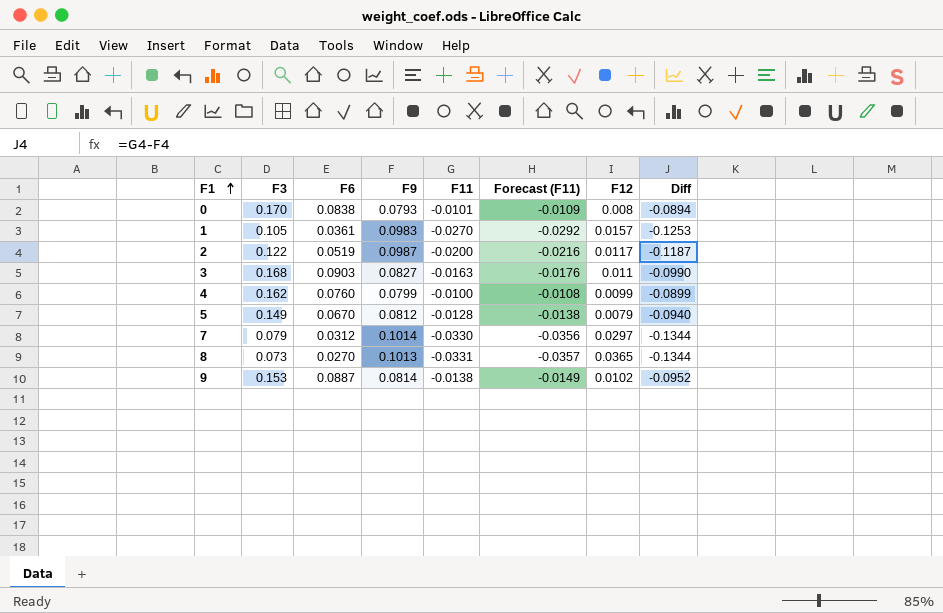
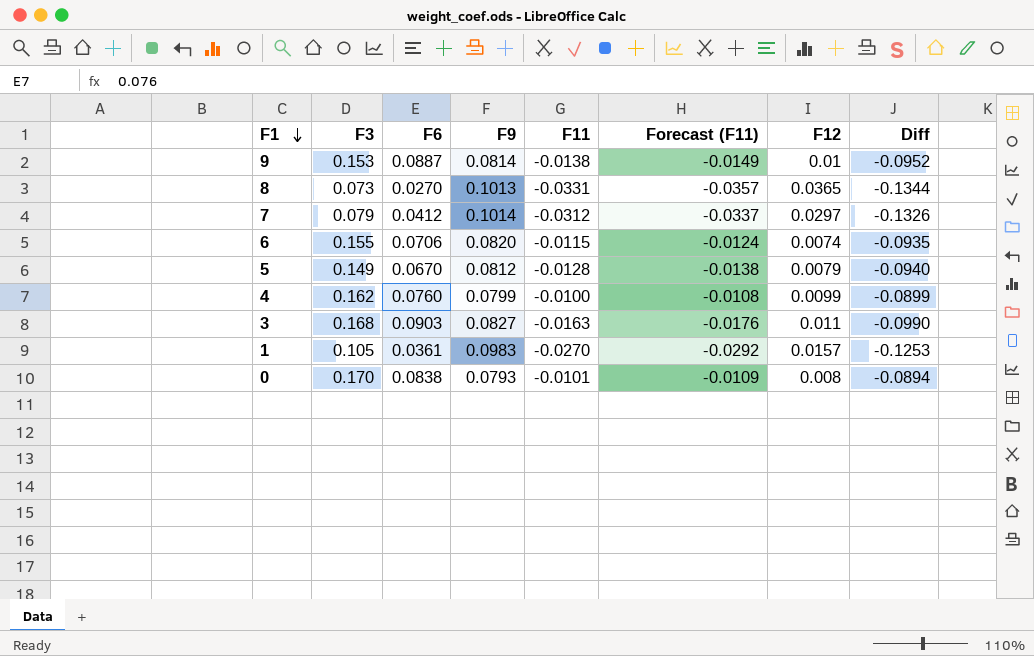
row order: F1 ascending -> F1 descending
row 2: 0.122 | 0.0519 | 0.0987 | -0.0200 | -0.0216 | 0.0117 | -0.1187 -> none
9 | F12: 0.0102 -> 0.01
7 | F6: 0.0312 -> 0.0412
7 | F11: -0.0330 -> -0.0312
7 | Forecast (F11): -0.0356 -> -0.0337
7 | Diff: -0.1344 -> -0.1326
row 6: none -> 0.155 | 0.0706 | 0.0820 | -0.0115 | -0.0124 | 0.0074 | -0.0935

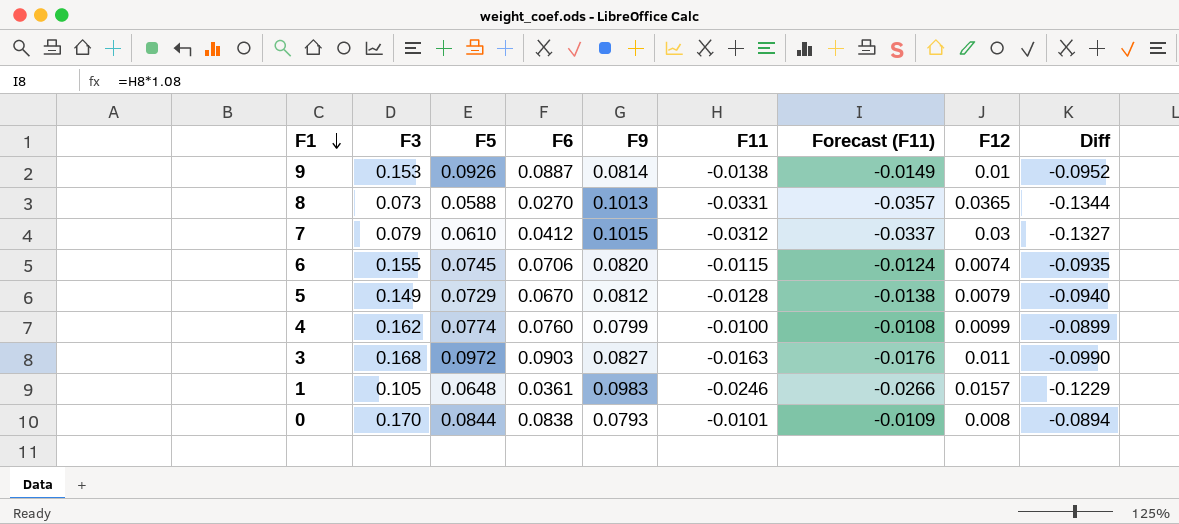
column F5 | position: none -> 3
7 | F9: 0.1014 -> 0.1015
7 | F12: 0.0297 -> 0.03
7 | Diff: -0.1326 -> -0.1327
1 | F11: -0.0270 -> -0.0246
1 | Forecast (F11): -0.0292 -> -0.0266
1 | Diff: -0.1253 -> -0.1229

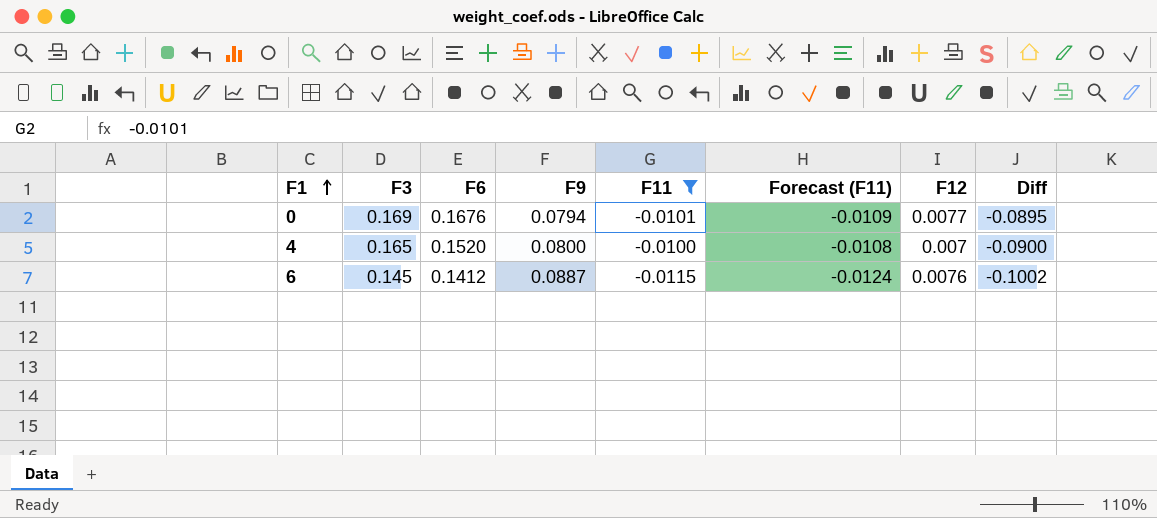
filter: none -> F11 >= -0.0115
row order: F1 descending -> F1 ascending
column F5 | position: 3 -> none
0 | F3: 0.170 -> 0.169
0 | F6: 0.0838 -> 0.1676
0 | F9: 0.0793 -> 0.0794
0 | F12: 0.008 -> 0.0077
0 | Diff: -0.0894 -> -0.0895
4 | F3: 0.162 -> 0.165
4 | F6: 0.0760 -> 0.1520
4 | F9: 0.0799 -> 0.0800
4 | F12: 0.0099 -> 0.007
4 | Diff: -0.0899 -> -0.0900
6 | F3: 0.155 -> 0.145
6 | F6: 0.0706 -> 0.1412
6 | F9: 0.0820 -> 0.0887
6 | F12: 0.0074 -> 0.0076
6 | Diff: -0.0935 -> -0.1002

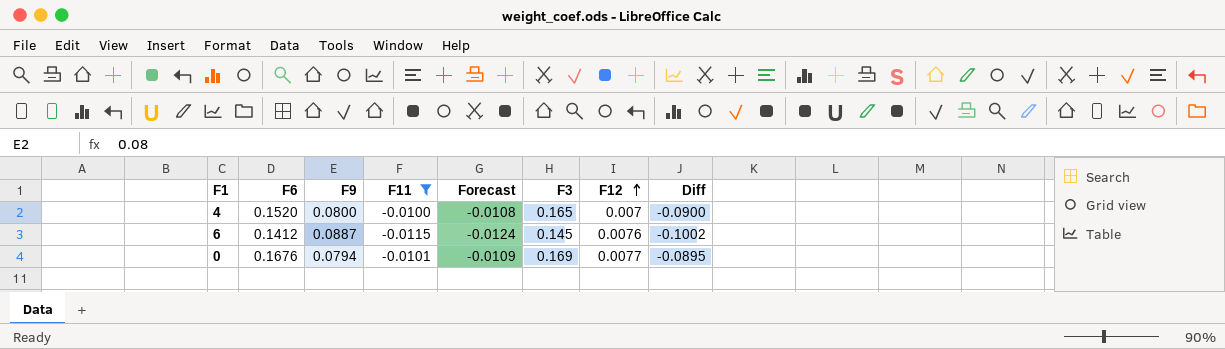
row order: F1 ascending -> F12 ascending
column name: Forecast (F11) -> Forecast
column F3 | position: 2 -> 6

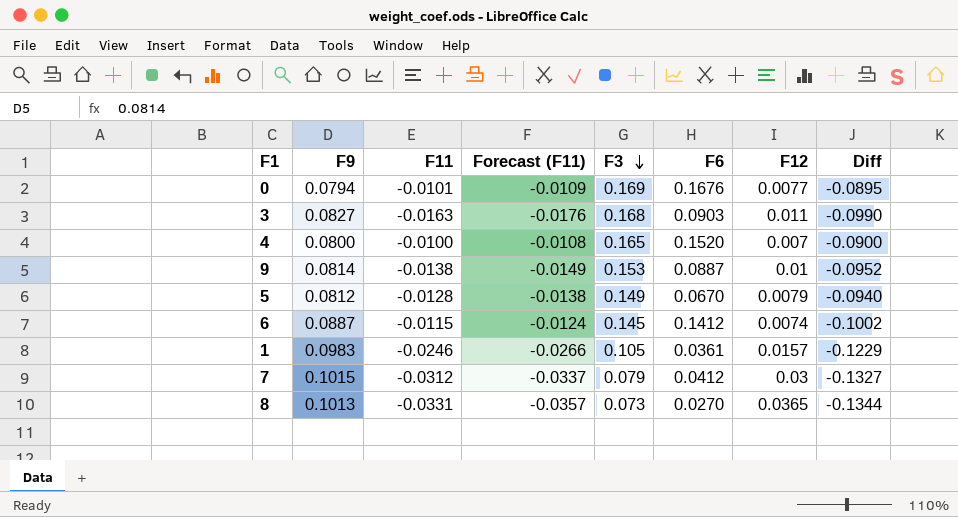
filter: F11 >= -0.0115 -> none
row order: F12 ascending -> F3 descending
column name: Forecast -> Forecast (F11)
column F6 | position: 2 -> 6
6 | F12: 0.0076 -> 0.0074

